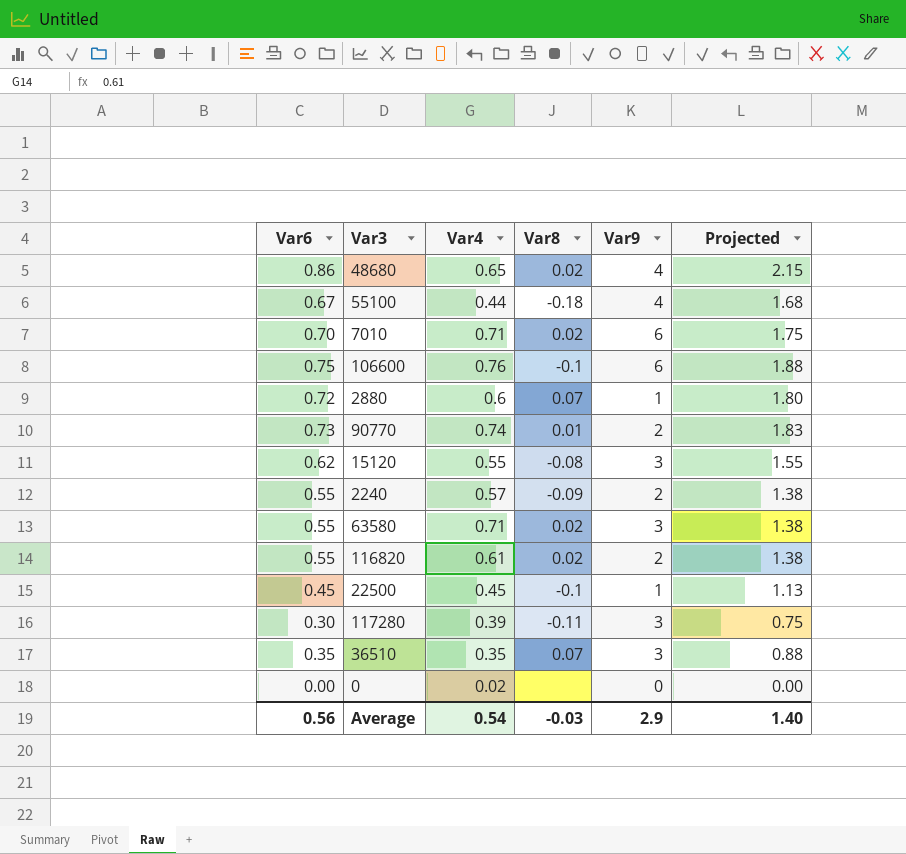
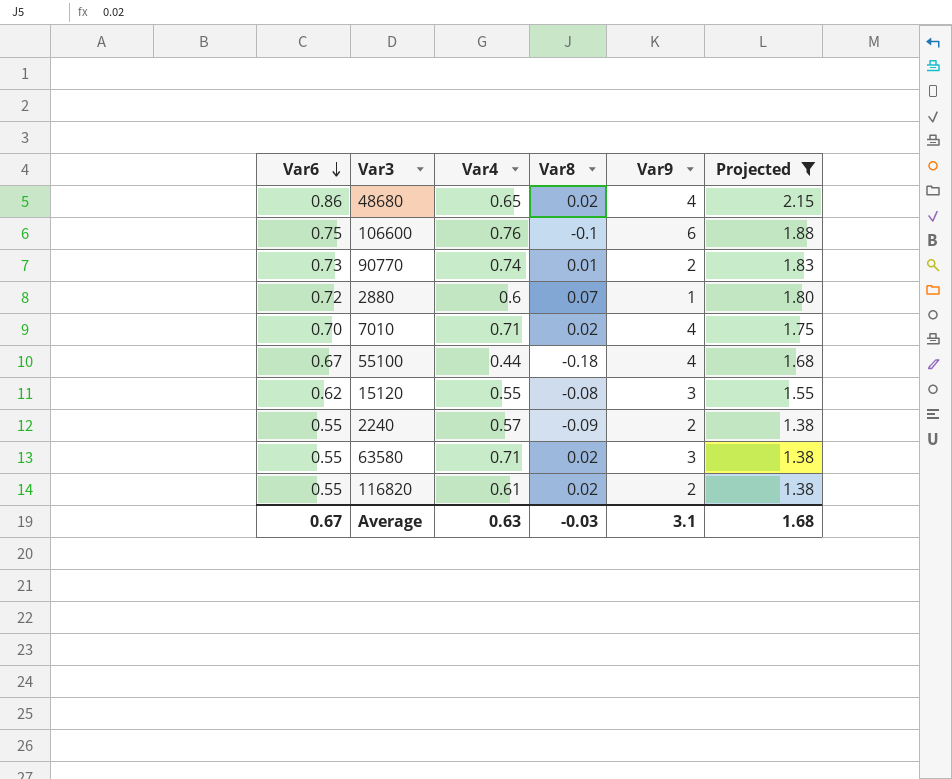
filter: none -> Projected >= 1.38
row order: none -> Var6 descending
7010 | Var9: 6 -> 4
Average | Var6: 0.56 -> 0.67
Average | Var4: 0.54 -> 0.63
Average | Var9: 2.9 -> 3.1
Average | Projected: 1.40 -> 1.68

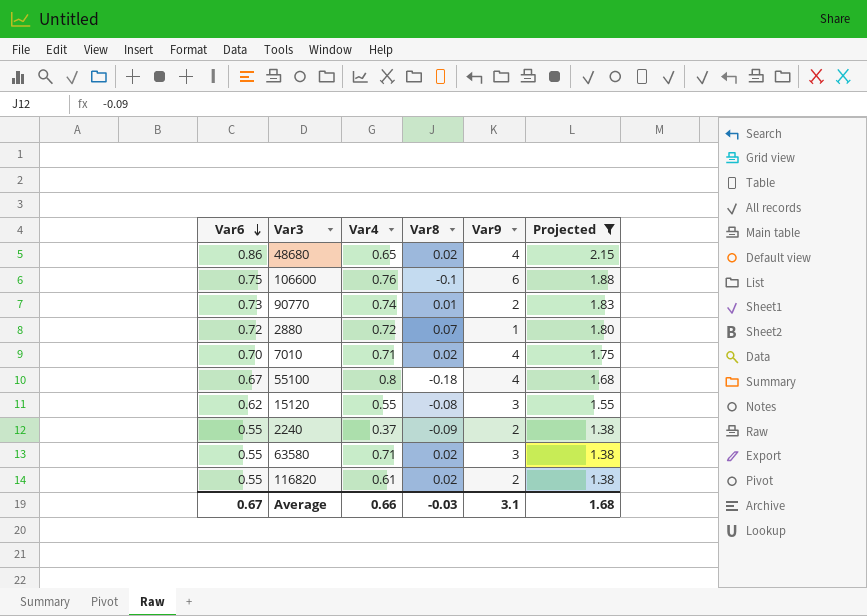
2880 | Var4: 0.6 -> 0.72
55100 | Var4: 0.44 -> 0.8
2240 | Var4: 0.57 -> 0.37
Average | Var4: 0.63 -> 0.66

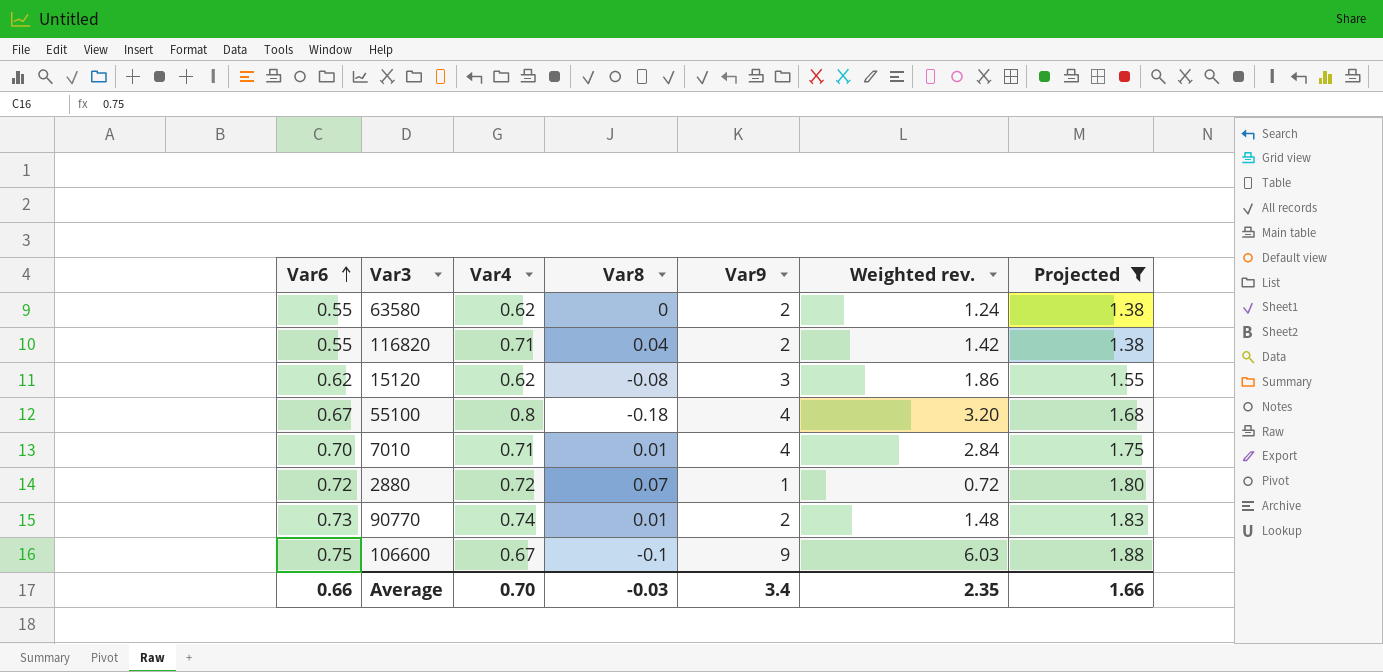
row order: Var6 descending -> Var6 ascending
column Weighted rev. | formula: none -> [Var4] * [Var9]
row 48680: 0.86 | 0.65 | 0.02 | 4 | 2.15 -> none
row 2240: 0.55 | 0.37 | -0.09 | 2 | 1.38 -> none
63580 | Var4: 0.71 -> 0.62
63580 | Var8: 0.02 -> 0
63580 | Var9: 3 -> 2
116820 | Var4: 0.61 -> 0.71
116820 | Var8: 0.02 -> 0.04
15120 | Var4: 0.55 -> 0.62
7010 | Var8: 0.02 -> 0.01
106600 | Var4: 0.76 -> 0.67
106600 | Var9: 6 -> 9
Average | Var6: 0.67 -> 0.66
Average | Var4: 0.66 -> 0.70
Average | Var9: 3.1 -> 3.4
Average | Projected: 1.68 -> 1.66

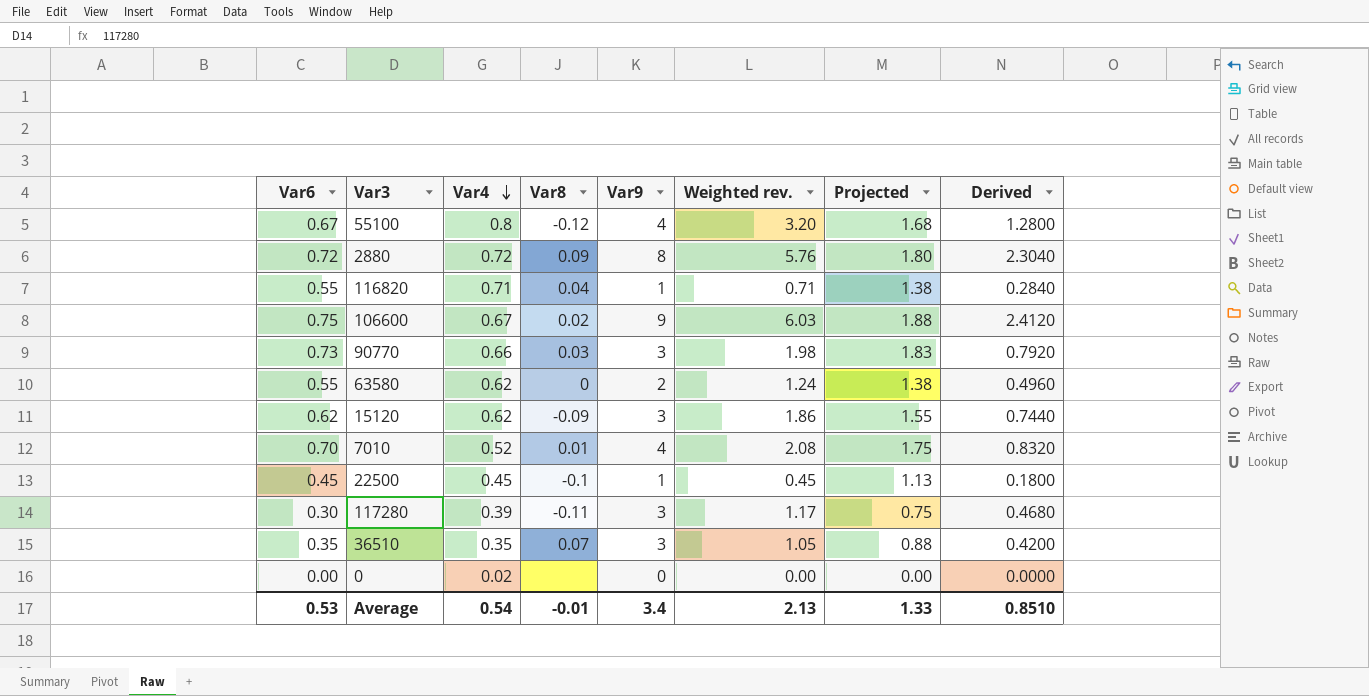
filter: Projected >= 1.38 -> none
row order: Var6 ascending -> Var4 descending
column Derived | formula: none -> [Weighted rev.] * 0.4
55100 | Var8: -0.18 -> -0.12
2880 | Var8: 0.07 -> 0.09
2880 | Var9: 1 -> 8
2880 | Weighted rev.: 0.72 -> 5.76
116820 | Var9: 2 -> 1
116820 | Weighted rev.: 1.42 -> 0.71
106600 | Var8: -0.1 -> 0.02
90770 | Var4: 0.74 -> 0.66
90770 | Var8: 0.01 -> 0.03
90770 | Var9: 2 -> 3
90770 | Weighted rev.: 1.48 -> 1.98
15120 | Var8: -0.08 -> -0.09
7010 | Var4: 0.71 -> 0.52
7010 | Weighted rev.: 2.84 -> 2.08
Average | Var6: 0.66 -> 0.53
Average | Var4: 0.70 -> 0.54
Average | Var8: -0.03 -> -0.01
Average | Weighted rev.: 2.35 -> 2.13
Average | Projected: 1.66 -> 1.33

